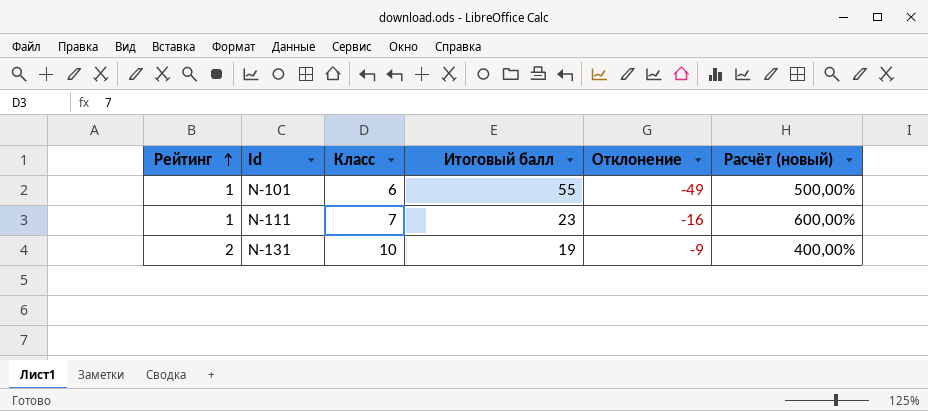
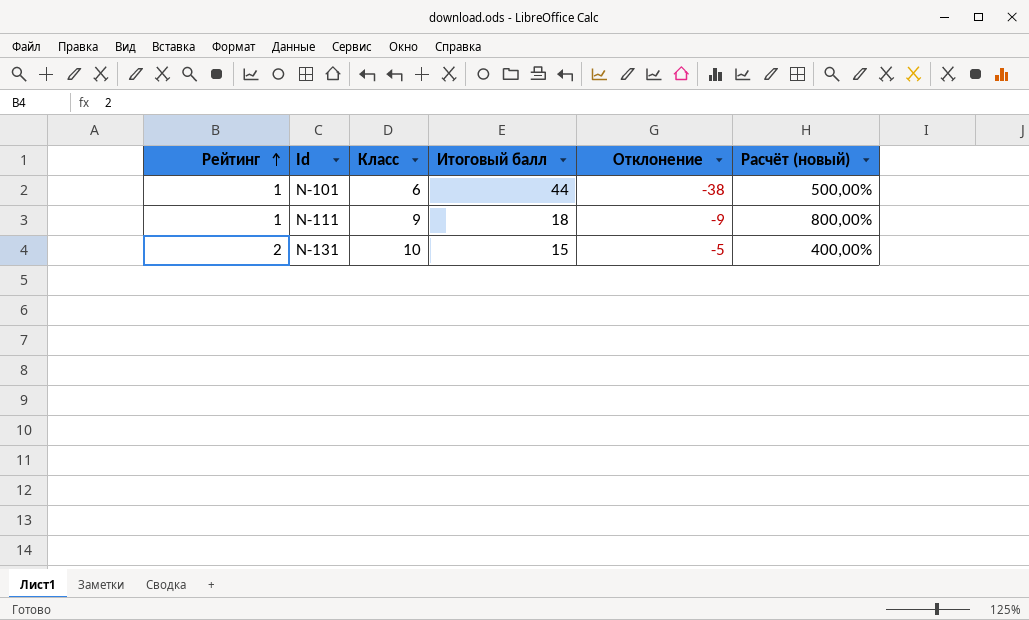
N-101 | Итоговый балл: 55 -> 44
N-101 | Отклонение: -49 -> -38
N-111 | Класс: 7 -> 9
N-111 | Итоговый балл: 23 -> 18
N-111 | Отклонение: -16 -> -9
N-111 | Расчёт (новый): 600,00% -> 800,00%
N-131 | Итоговый балл: 19 -> 15
N-131 | Отклонение: -9 -> -5

